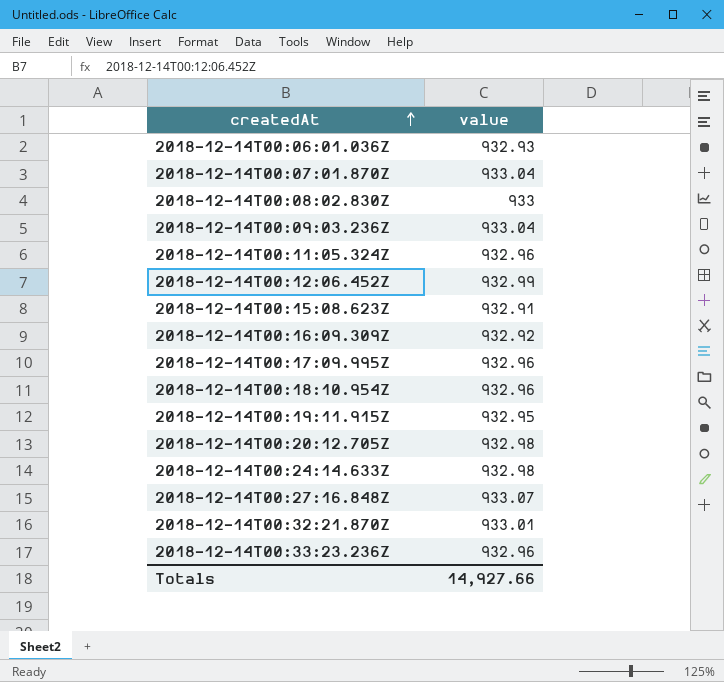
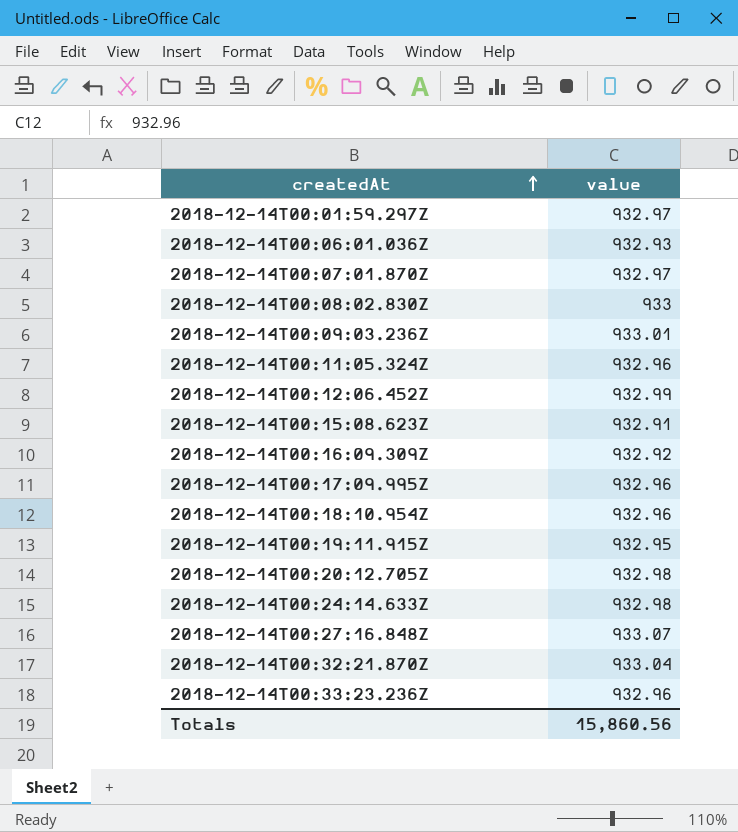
row 2018-12-14T00:01:59.297Z: none -> 932.97
2018-12-14T00:07:01.870Z | value: 933.04 -> 932.97
2018-12-14T00:09:03.236Z | value: 933.04 -> 933.01
2018-12-14T00:32:21.870Z | value: 933.01 -> 933.04
Totals | value: 14,927.66 -> 15,860.56

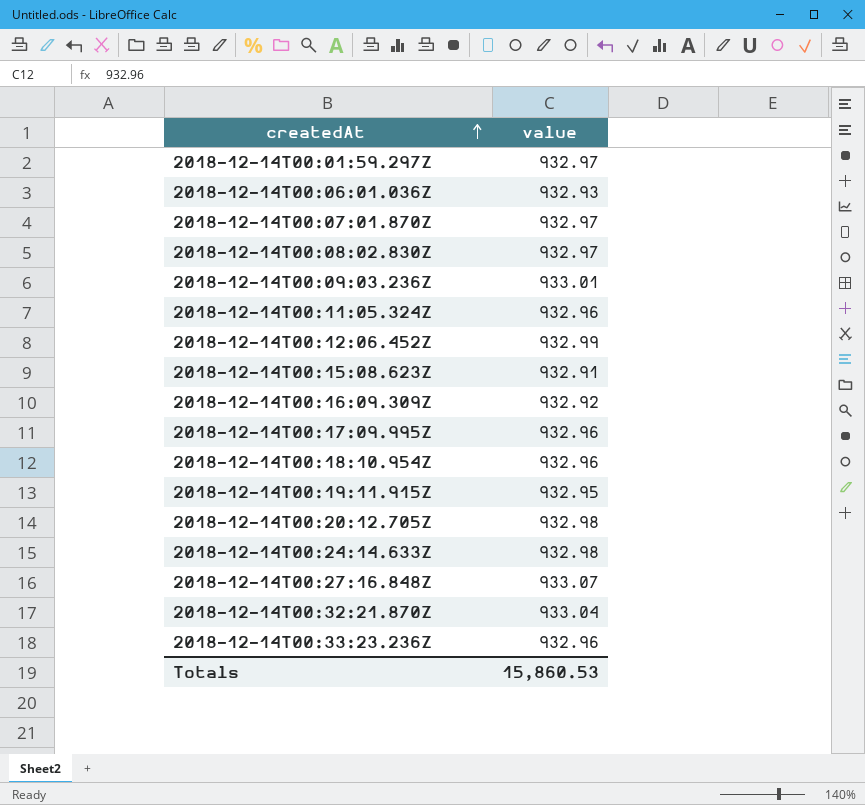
2018-12-14T00:08:02.830Z | value: 933 -> 932.97
Totals | value: 15,860.56 -> 15,860.53

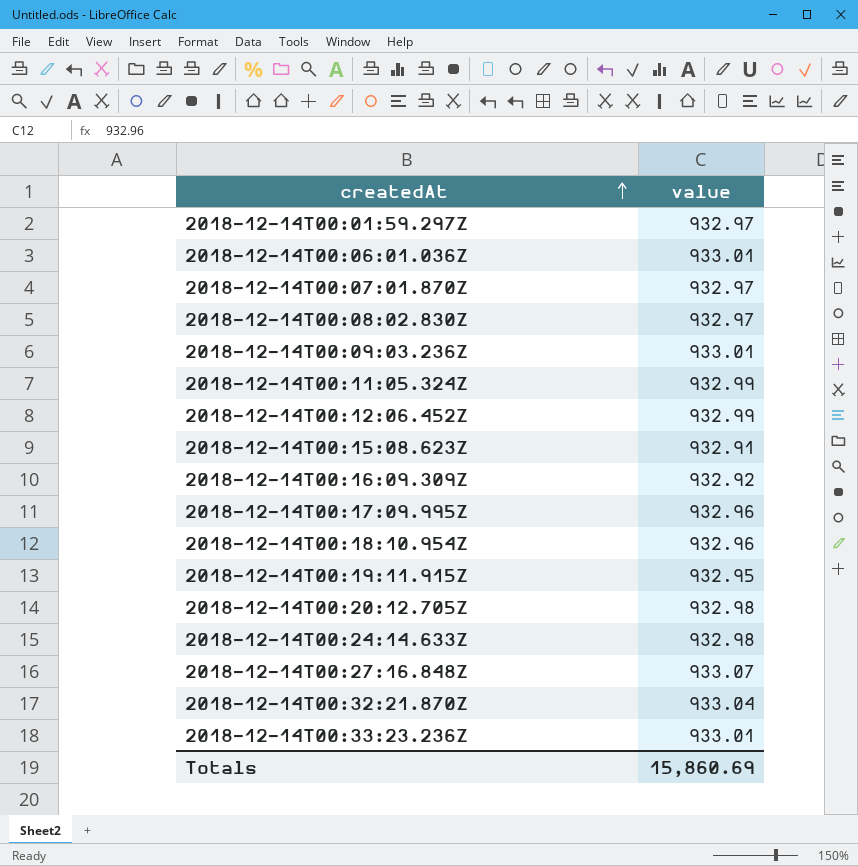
2018-12-14T00:06:01.036Z | value: 932.93 -> 933.01
2018-12-14T00:11:05.324Z | value: 932.96 -> 932.99
2018-12-14T00:33:23.236Z | value: 932.96 -> 933.01
Totals | value: 15,860.53 -> 15,860.69

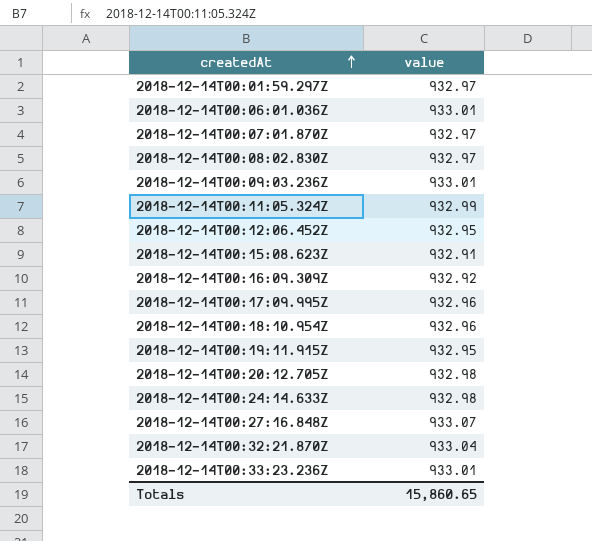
2018-12-14T00:12:06.452Z | value: 932.99 -> 932.95
Totals | value: 15,860.69 -> 15,860.65

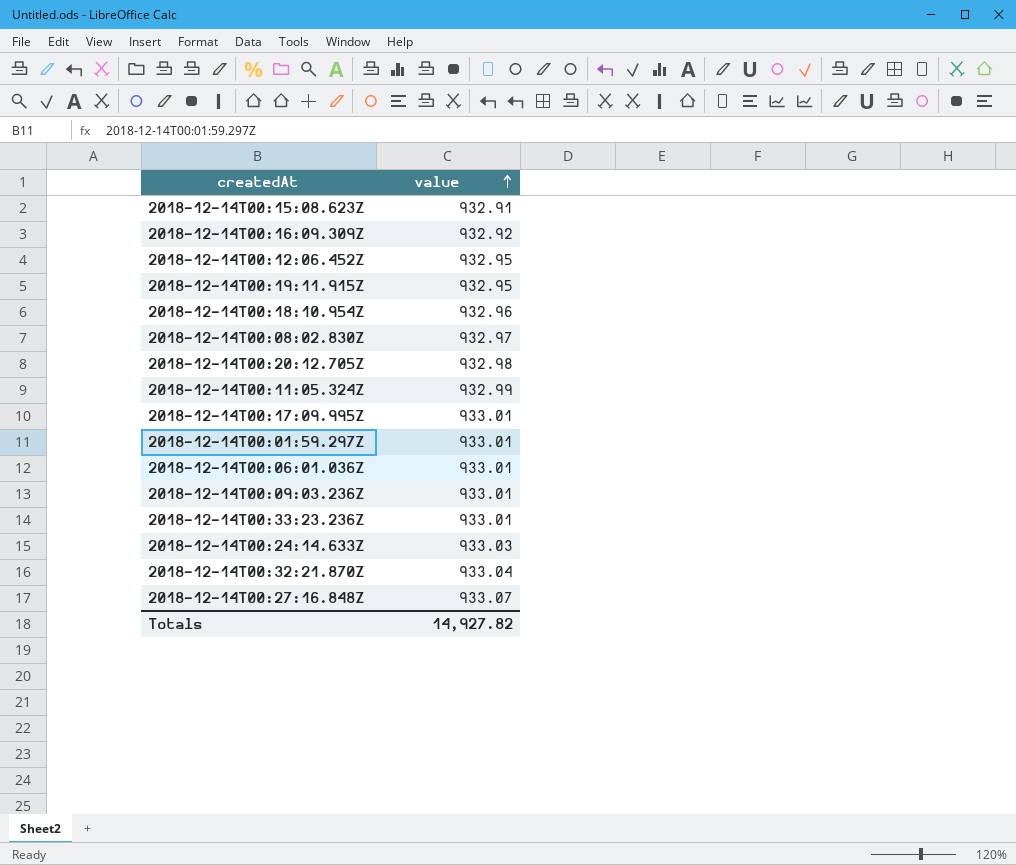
row order: createdAt ascending -> value ascending
row 2018-12-14T00:07:01.870Z: 932.97 -> none
2018-12-14T00:17:09.995Z | value: 932.96 -> 933.01
2018-12-14T00:01:59.297Z | value: 932.97 -> 933.01
2018-12-14T00:24:14.633Z | value: 932.98 -> 933.03
Totals | value: 15,860.65 -> 14,927.82

